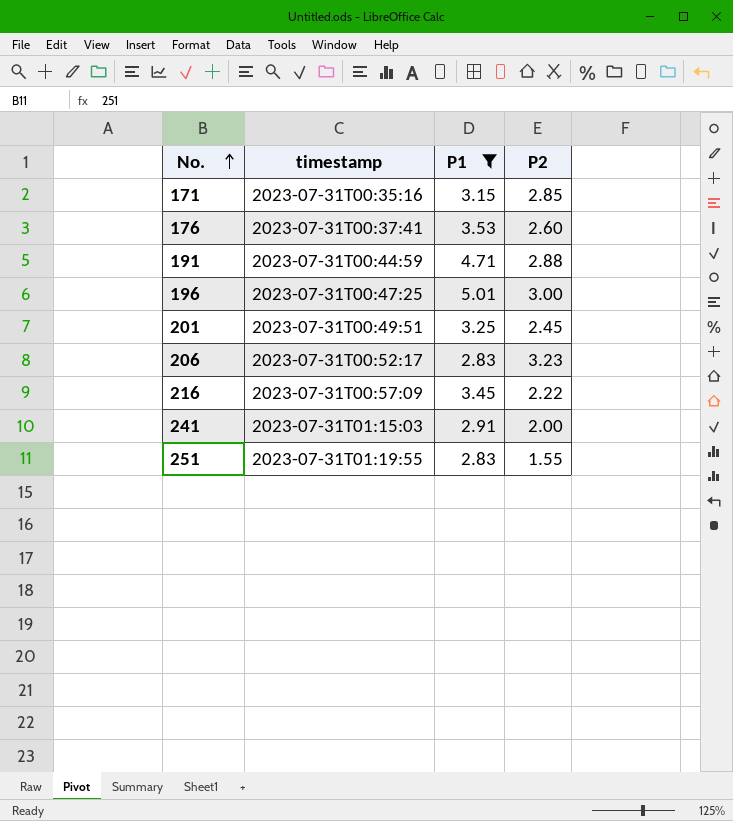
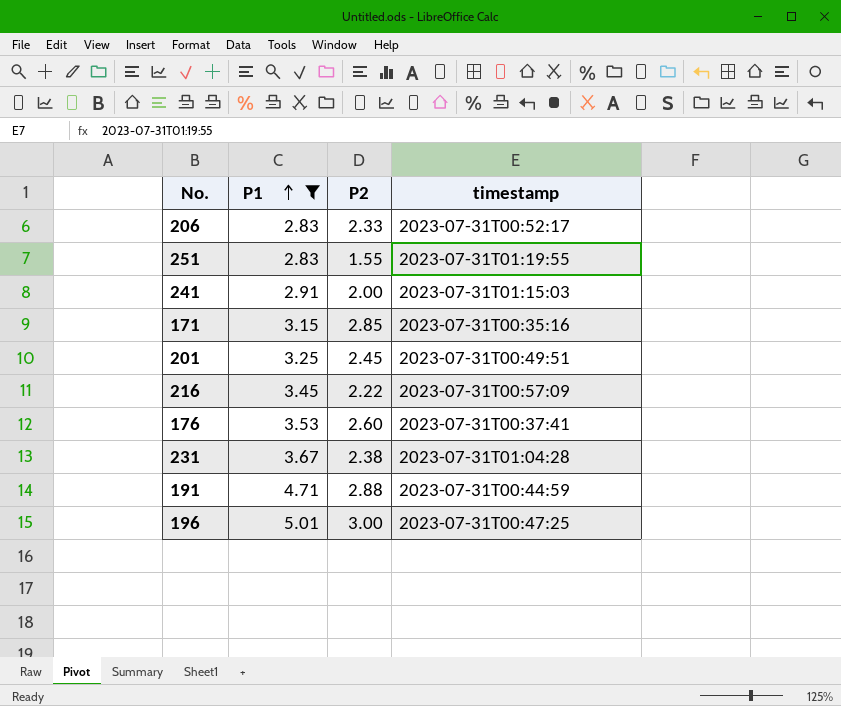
row order: No. ascending -> P1 ascending
column timestamp | position: 2 -> 4
206 | P2: 3.23 -> 2.33
row 231: none -> 3.67 | 2.38 | 2023-07-31T01:04:28

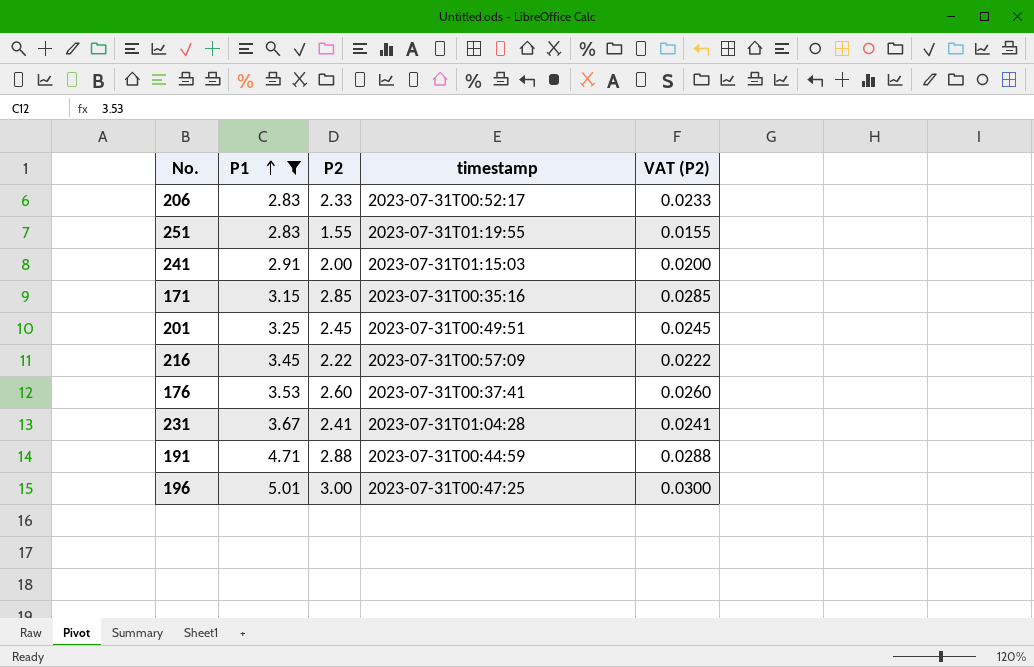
column VAT (P2) | formula: none -> [P2] * 0.01
231 | P2: 2.38 -> 2.41

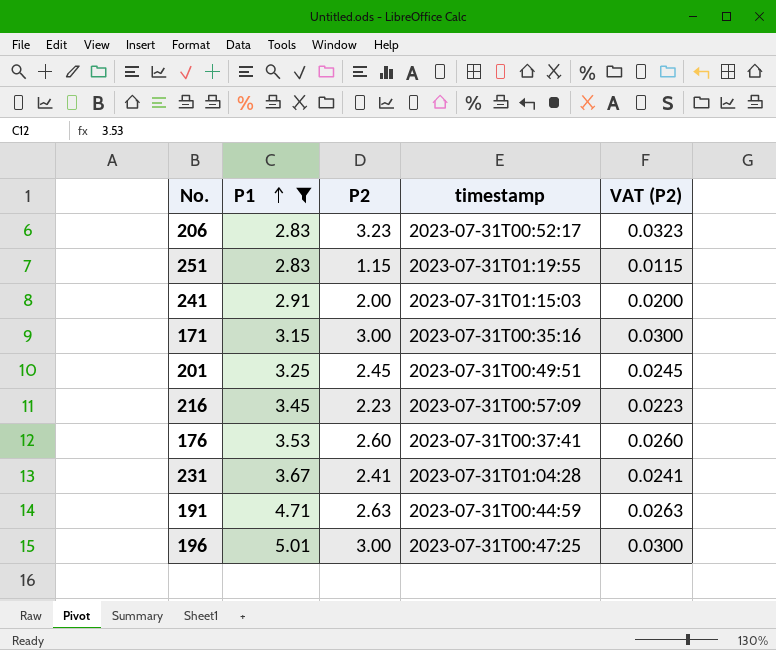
206 | P2: 2.33 -> 3.23
206 | VAT (P2): 0.0233 -> 0.0323
251 | P2: 1.55 -> 1.15
251 | VAT (P2): 0.0155 -> 0.0115
171 | P2: 2.85 -> 3.00
171 | VAT (P2): 0.0285 -> 0.0300
216 | P2: 2.22 -> 2.23
216 | VAT (P2): 0.0222 -> 0.0223
191 | P2: 2.88 -> 2.63
191 | VAT (P2): 0.0288 -> 0.0263

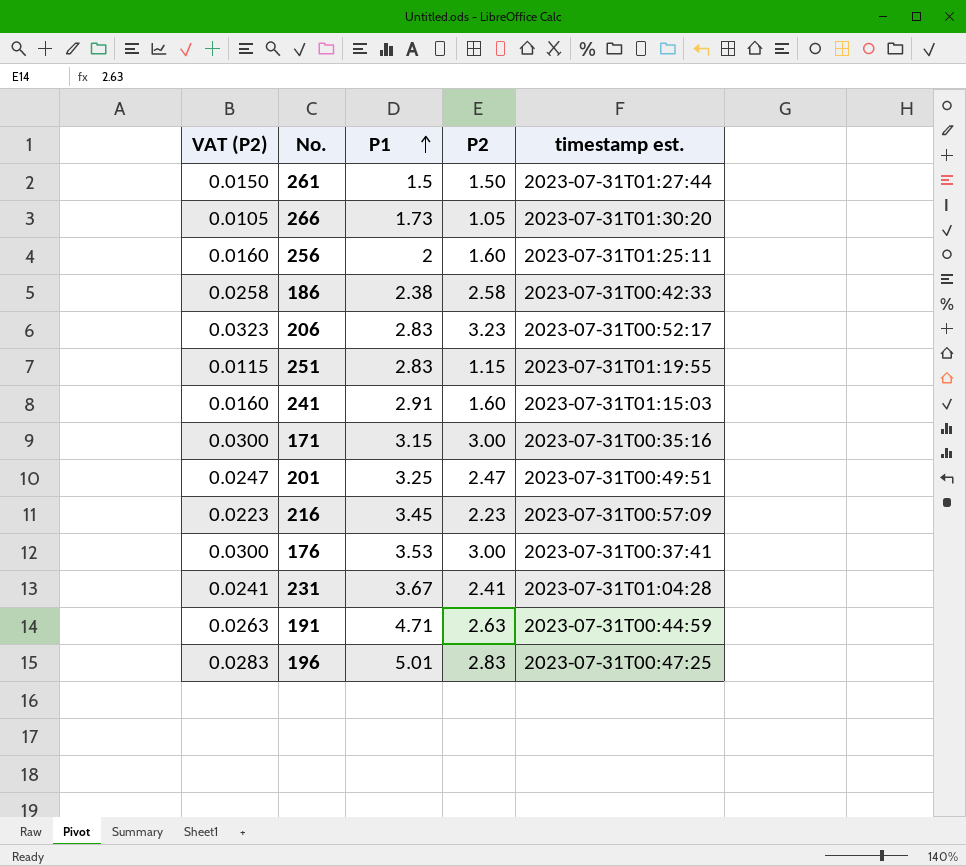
filter: P1 >= 2.83 -> none
column VAT (P2) | position: 5 -> 1
column name: timestamp -> timestamp est.
241 | VAT (P2): 0.0200 -> 0.0160
241 | P2: 2.00 -> 1.60
201 | VAT (P2): 0.0245 -> 0.0247
201 | P2: 2.45 -> 2.47
176 | VAT (P2): 0.0260 -> 0.0300
176 | P2: 2.60 -> 3.00
196 | VAT (P2): 0.0300 -> 0.0283
196 | P2: 3.00 -> 2.83

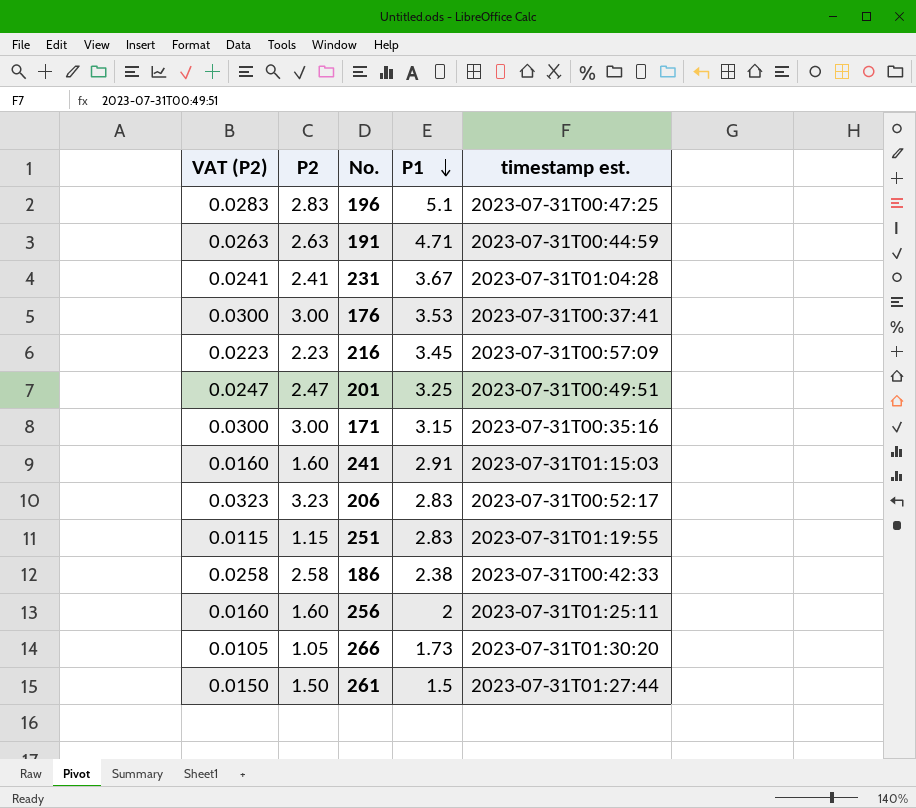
row order: P1 ascending -> P1 descending
column P2 | position: 4 -> 2
196 | P1: 5.01 -> 5.1

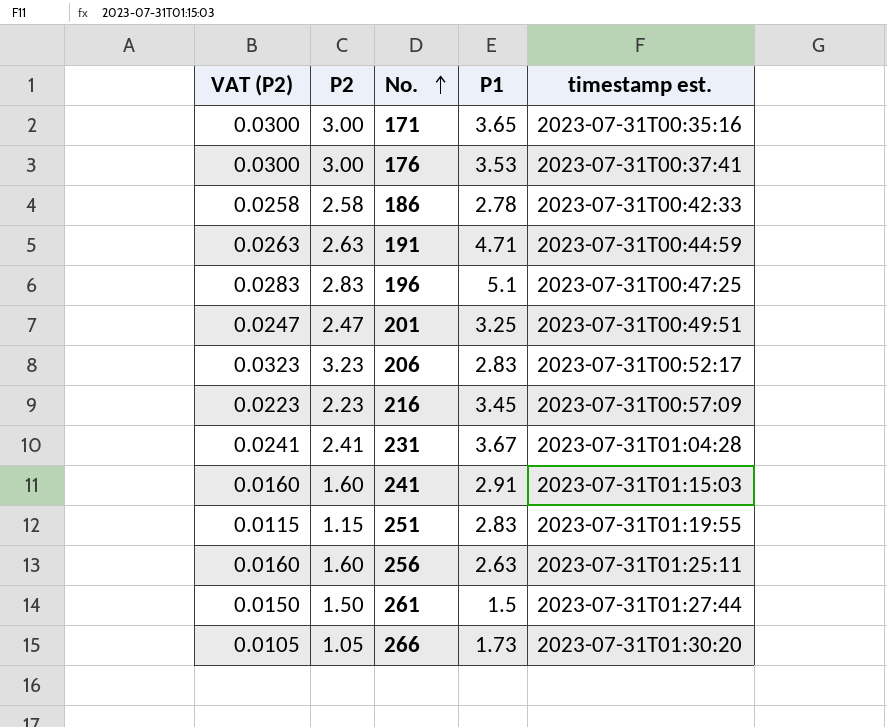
row order: P1 descending -> No. ascending
171 | P1: 3.15 -> 3.65
186 | P1: 2.38 -> 2.78
256 | P1: 2 -> 2.63

